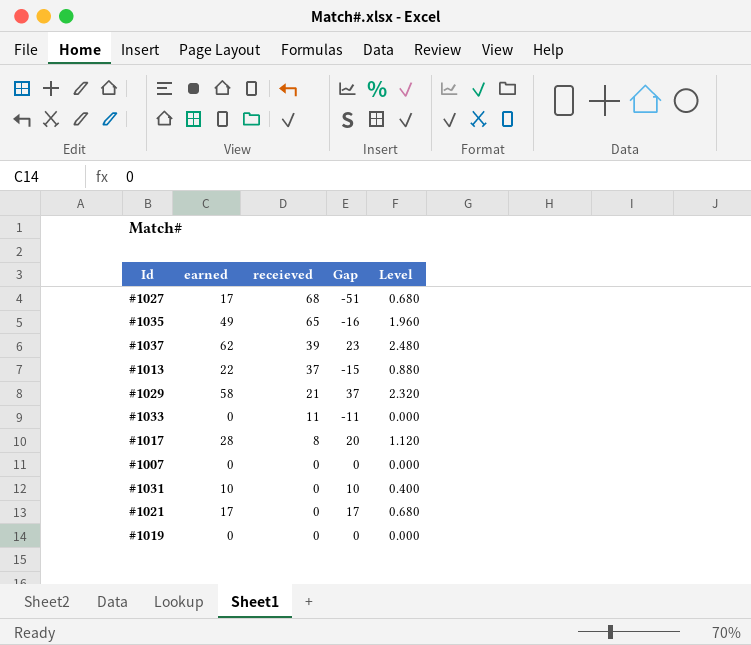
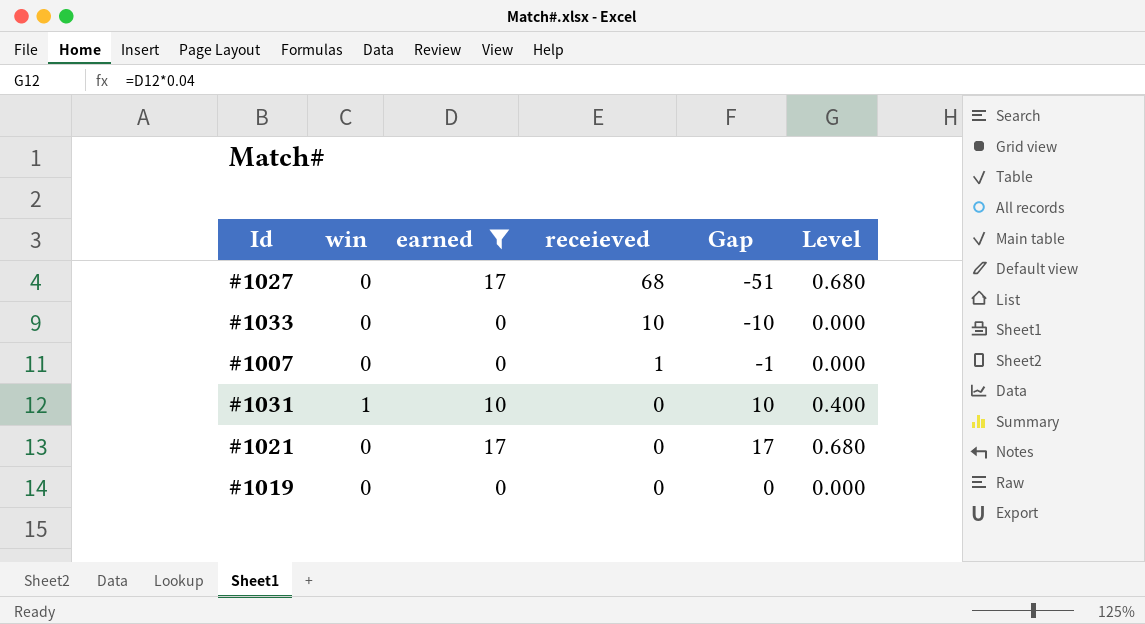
filter: none -> earned <= 17
column win | position: none -> 2
#1033 | receieved: 11 -> 10
#1033 | Gap: -11 -> -10
#1007 | receieved: 0 -> 1
#1007 | Gap: 0 -> -1

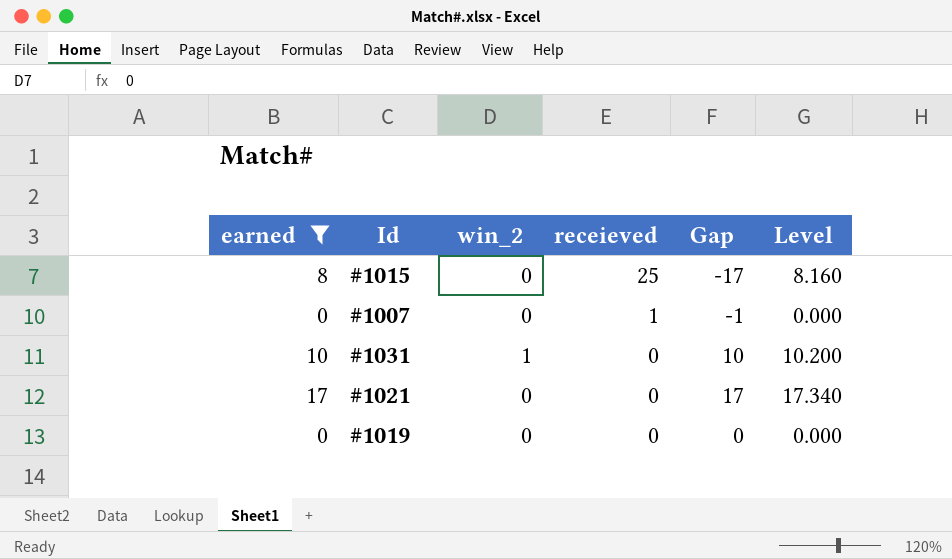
column earned | position: 3 -> 1
column name: win -> win_2
column Level | formula: [earned] * 0.04 -> [earned] * 1.02
row #1027: 0 | 17 | 68 | -51 | 0.680 -> none
row #1033: 0 | 0 | 10 | -10 | 0.000 -> none
row #1015: none -> 8 | 0 | 25 | -17 | 8.160

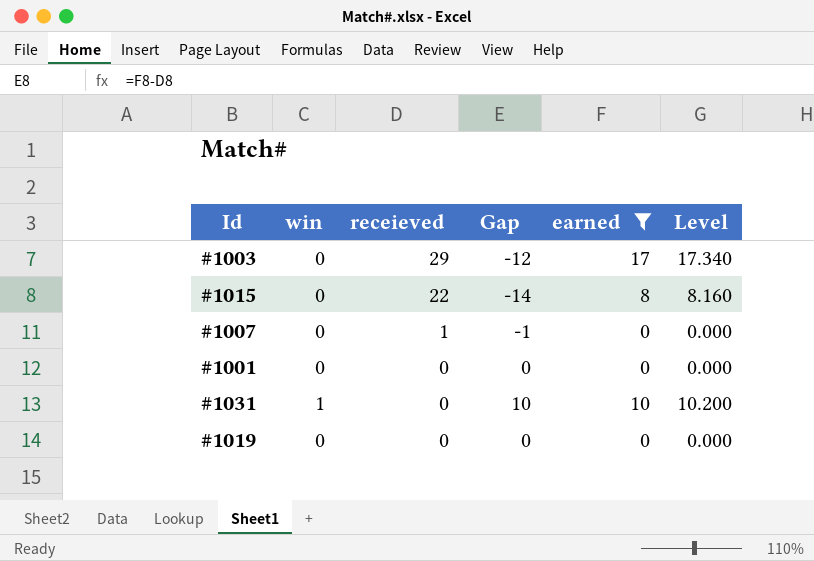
column name: win_2 -> win
column earned | position: 1 -> 5
row #1021: 17 | 0 | 0 | 17 | 17.340 -> none
row #1003: none -> 0 | 29 | -12 | 17 | 17.340
#1015 | receieved: 25 -> 22
#1015 | Gap: -17 -> -14
row #1001: none -> 0 | 0 | 0 | 0 | 0.000

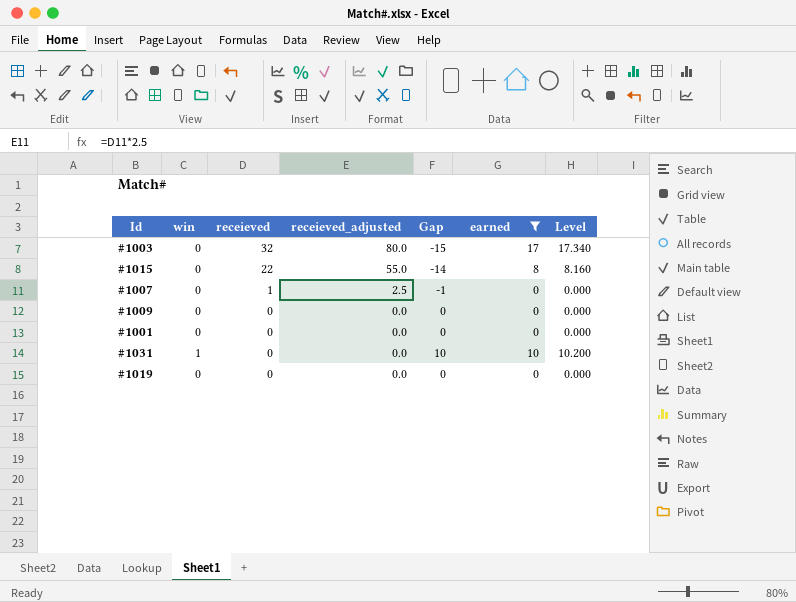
column receieved_adjusted | formula: none -> [receieved] * 2.5
#1003 | receieved: 29 -> 32
#1003 | Gap: -12 -> -15
row #1009: none -> 0 | 0 | 0.0 | 0 | 0 | 0.000

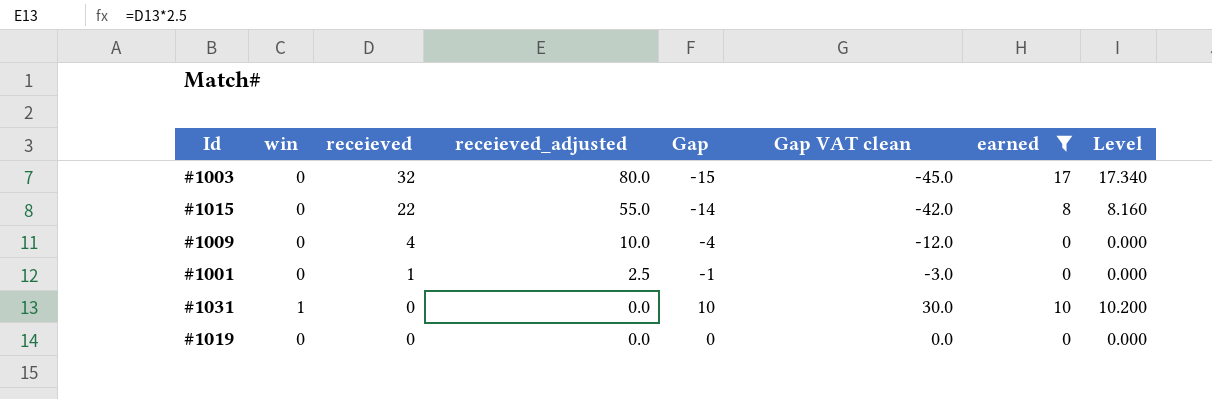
column Gap VAT clean | formula: none -> [Gap] * 3
row #1007: 0 | 1 | 2.5 | -1 | 0 | 0.000 -> none
#1009 | receieved: 0 -> 4
#1009 | receieved_adjusted: 0.0 -> 10.0
#1009 | Gap: 0 -> -4
#1001 | receieved: 0 -> 1
#1001 | receieved_adjusted: 0.0 -> 2.5
#1001 | Gap: 0 -> -1

